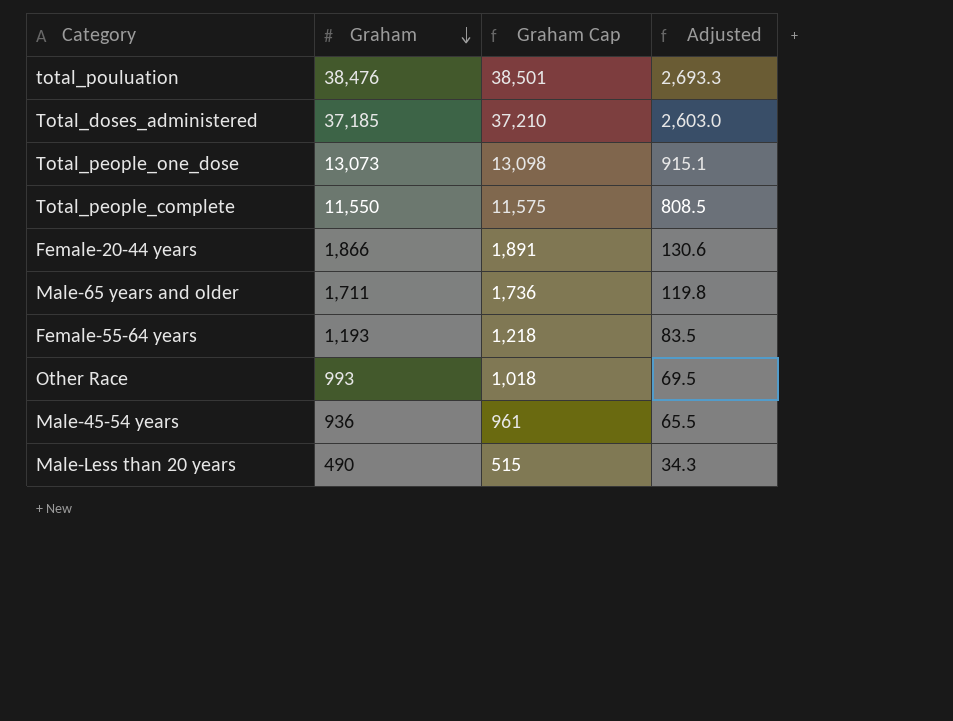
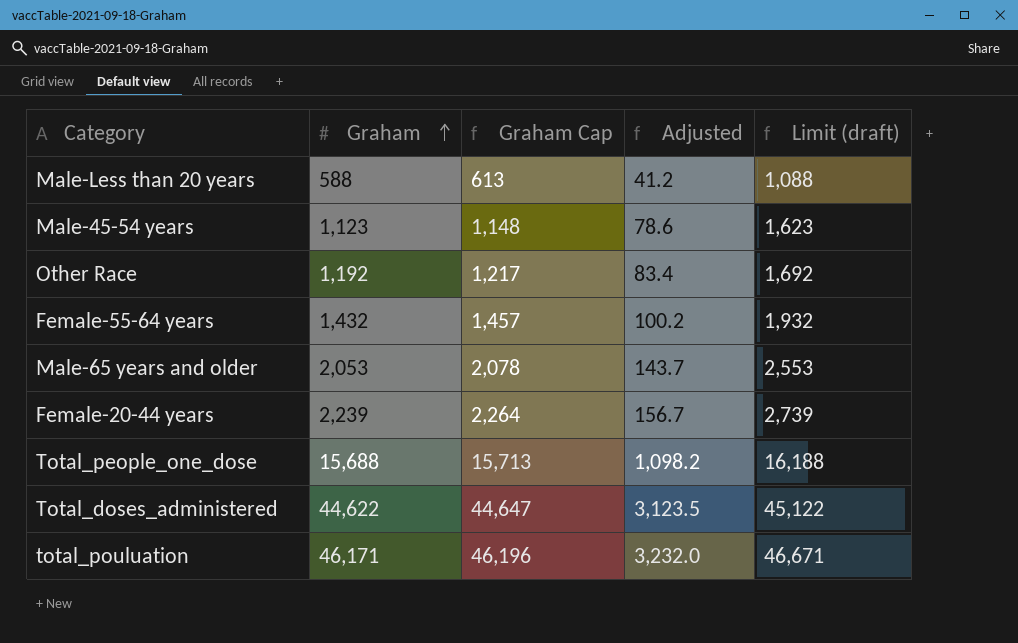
row order: Graham descending -> Graham ascending
column Limit (draft) | formula: none -> [Graham] + 500
row Total_people_complete: 11,550 | 11,575 | 808.5 -> none
Male-Less than 20 years | Graham: 490 -> 588
Male-Less than 20 years | Graham Cap: 515 -> 613
Male-Less than 20 years | Adjusted: 34.3 -> 41.2
Male-45-54 years | Graham: 936 -> 1,123
Male-45-54 years | Graham Cap: 961 -> 1,148
Male-45-54 years | Adjusted: 65.5 -> 78.6
Other Race | Graham: 993 -> 1,192
Other Race | Graham Cap: 1,018 -> 1,217
Other Race | Adjusted: 69.5 -> 83.4
Female-55-64 years | Graham: 1,193 -> 1,432
Female-55-64 years | Graham Cap: 1,218 -> 1,457
Female-55-64 years | Adjusted: 83.5 -> 100.2
Male-65 years and older | Graham: 1,711 -> 2,053
Male-65 years and older | Graham Cap: 1,736 -> 2,078
Male-65 years and older | Adjusted: 119.8 -> 143.7
Female-20-44 years | Graham: 1,866 -> 2,239
Female-20-44 years | Graham Cap: 1,891 -> 2,264
Female-20-44 years | Adjusted: 130.6 -> 156.7
Total_people_one_dose | Graham: 13,073 -> 15,688
Total_people_one_dose | Graham Cap: 13,098 -> 15,713
Total_people_one_dose | Adjusted: 915.1 -> 1,098.2
Total_doses_administered | Graham: 37,185 -> 44,622
Total_doses_administered | Graham Cap: 37,210 -> 44,647
Total_doses_administered | Adjusted: 2,603.0 -> 3,123.5
total_pouluation | Graham: 38,476 -> 46,171
total_pouluation | Graham Cap: 38,501 -> 46,196
total_pouluation | Adjusted: 2,693.3 -> 3,232.0

